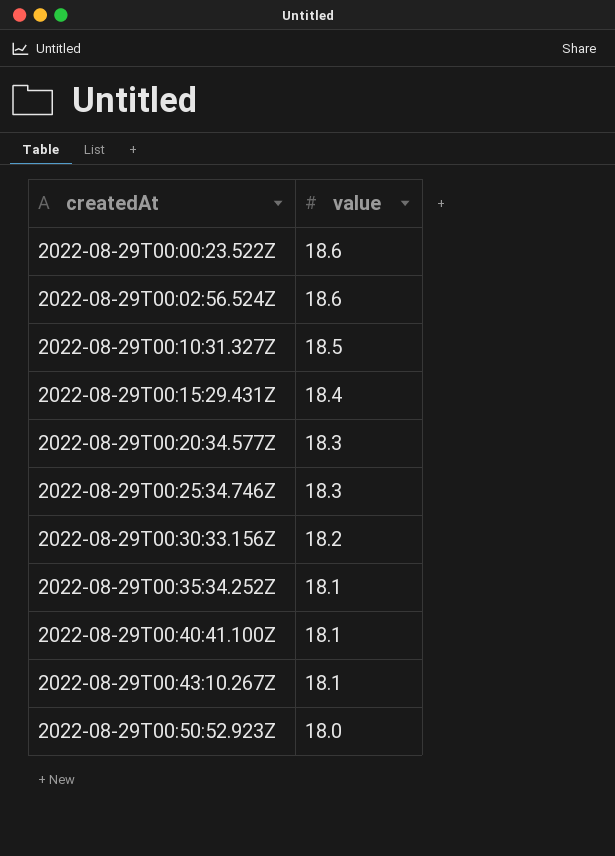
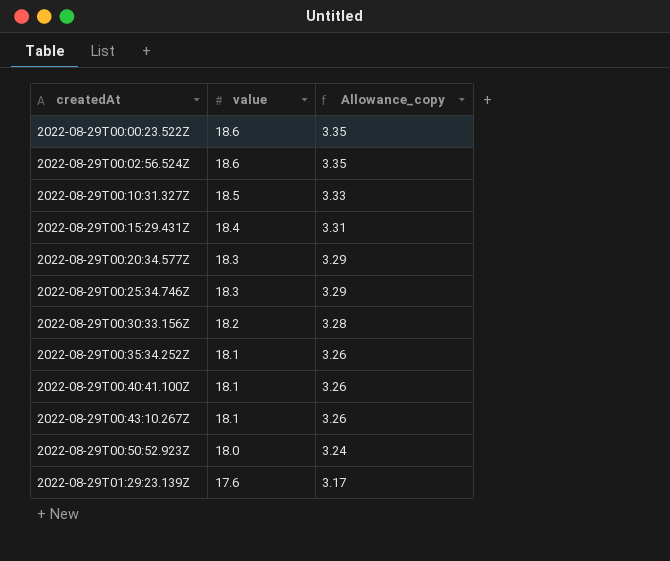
column Allowance_copy | formula: none -> [value] * 0.18
row 2022-08-29T01:29:23.139Z: none -> 17.6 | 3.17

